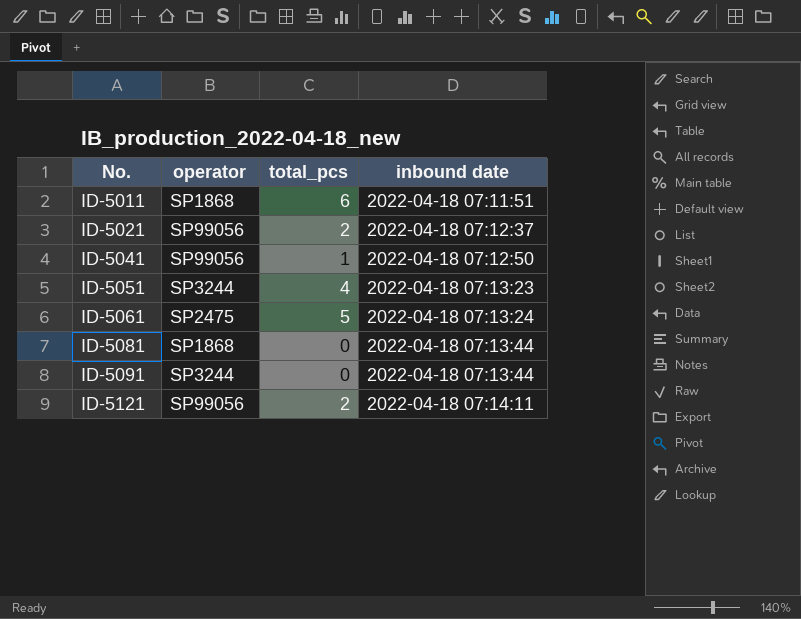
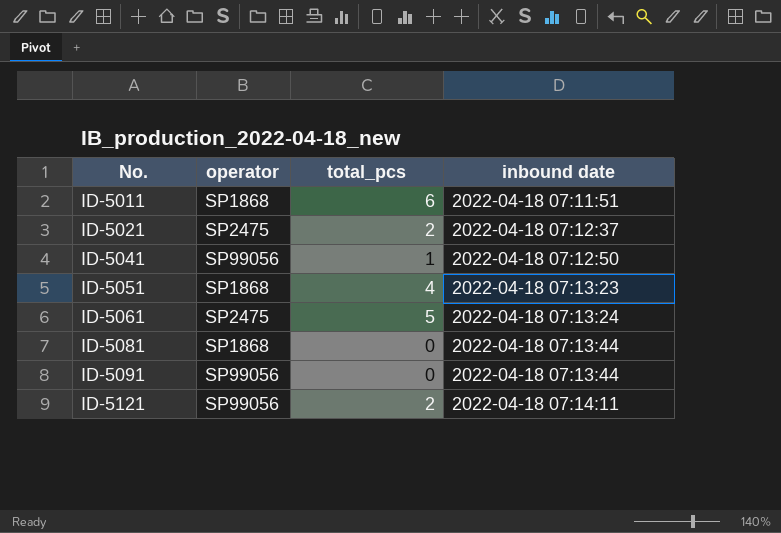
ID-5021 | operator: SP99056 -> SP2475
ID-5051 | operator: SP3244 -> SP1868
ID-5091 | operator: SP3244 -> SP99056

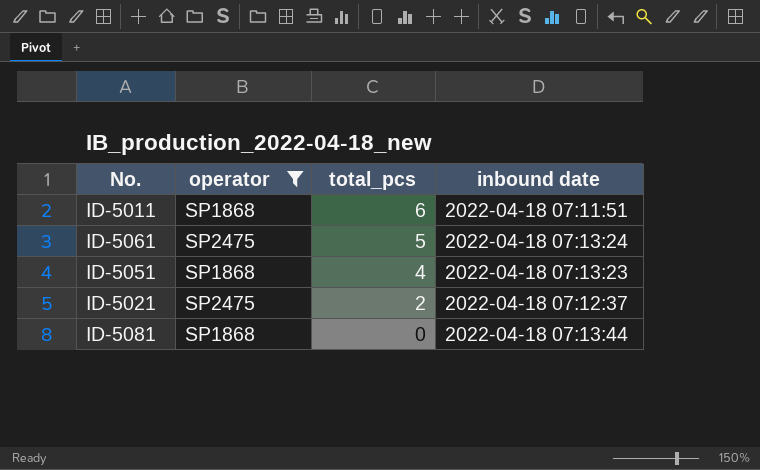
filter: none -> operator != SP99056
row order: No. ascending -> total_pcs descending

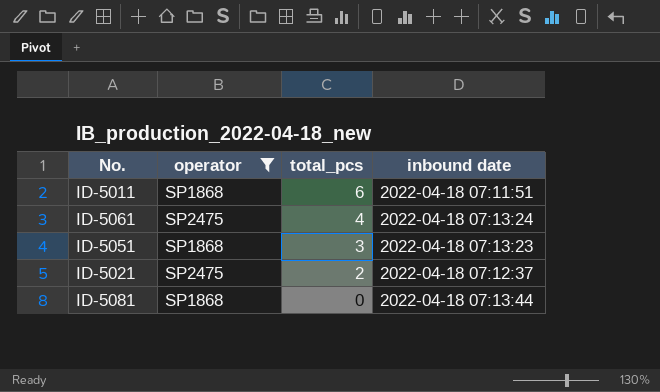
ID-5061 | total_pcs: 5 -> 4
ID-5051 | total_pcs: 4 -> 3

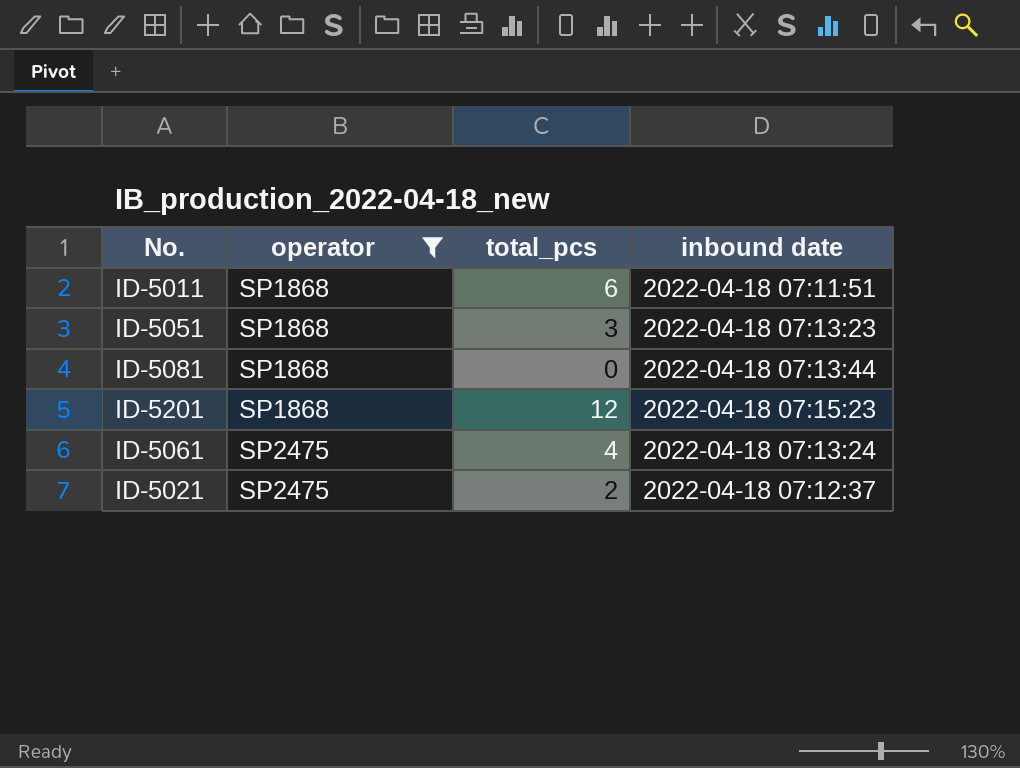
row order: total_pcs descending -> operator ascending
row ID-5201: none -> SP1868 | 12 | 2022-04-18 07:15:23

